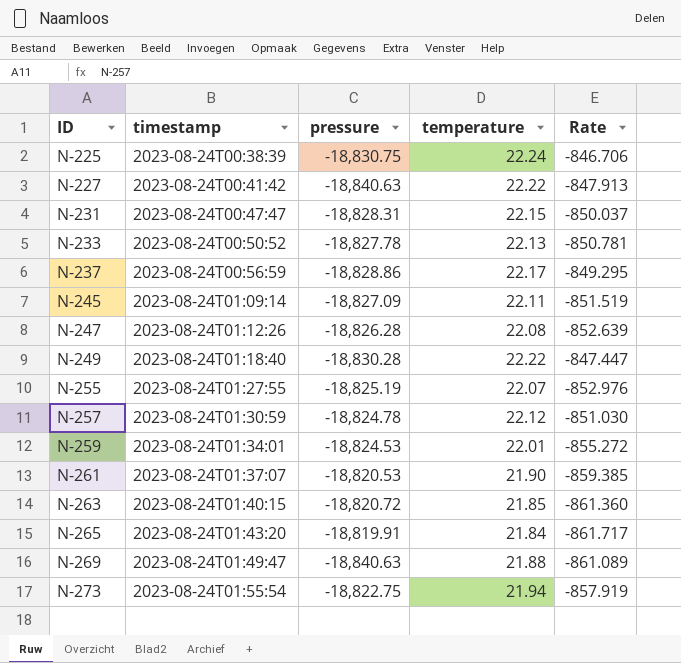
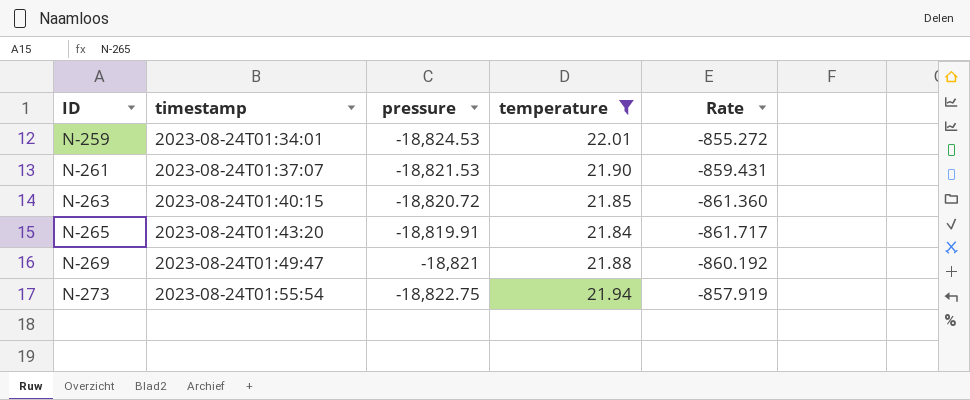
filter: none -> temperature <= 22.01
N-261 | pressure: -18,820.53 -> -18,821.53
N-261 | Rate: -859.385 -> -859.431
N-269 | pressure: -18,840.63 -> -18,821
N-269 | Rate: -861.089 -> -860.192

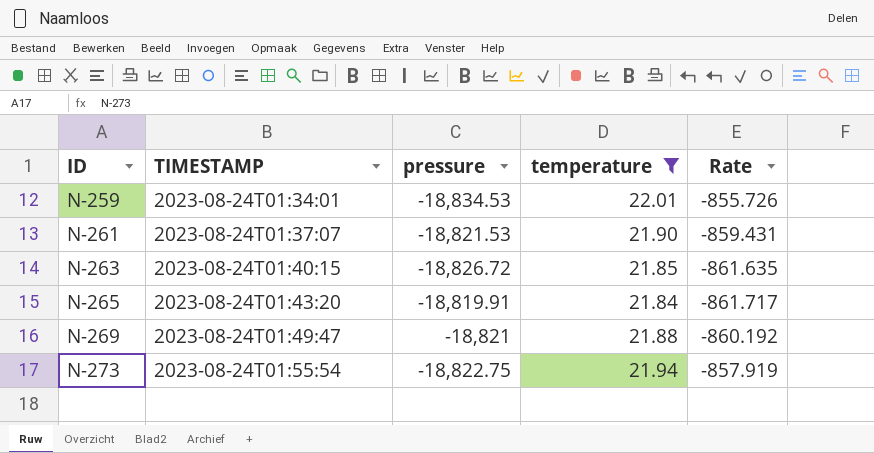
column name: timestamp -> TIMESTAMP
N-259 | pressure: -18,824.53 -> -18,834.53
N-259 | Rate: -855.272 -> -855.726
N-263 | pressure: -18,820.72 -> -18,826.72
N-263 | Rate: -861.360 -> -861.635

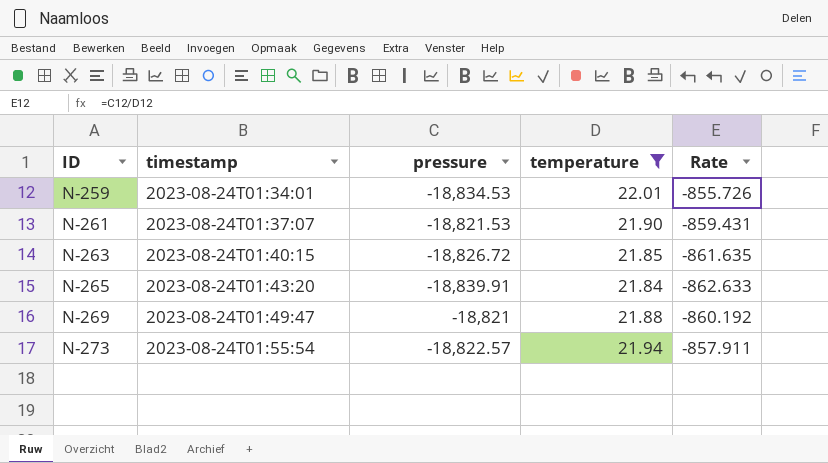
column name: TIMESTAMP -> timestamp
N-265 | pressure: -18,819.91 -> -18,839.91
N-265 | Rate: -861.717 -> -862.633
N-273 | pressure: -18,822.75 -> -18,822.57
N-273 | Rate: -857.919 -> -857.911

